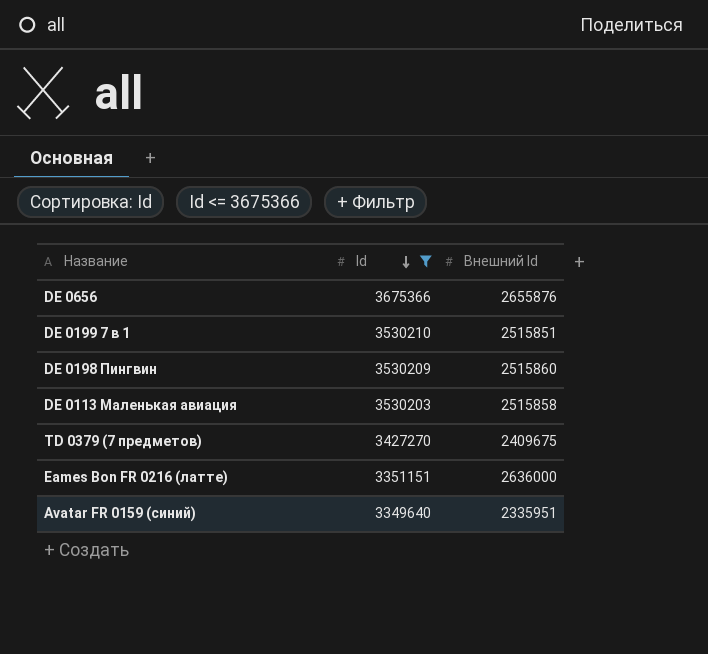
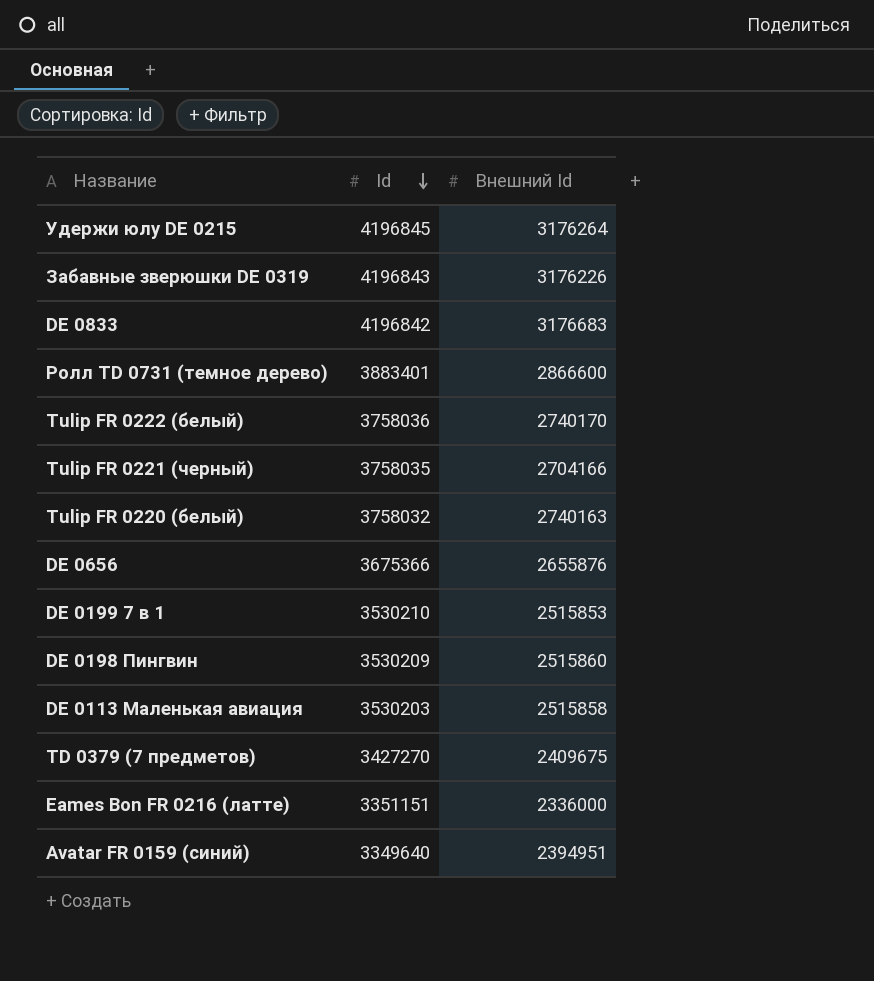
filter: Id <= 3675366 -> none
DE 0199 7 в 1 | Внешний Id: 2515851 -> 2515853
Eames Bon FR 0216 (латте) | Внешний Id: 2636000 -> 2336000
Avatar FR 0159 (синий) | Внешний Id: 2335951 -> 2394951

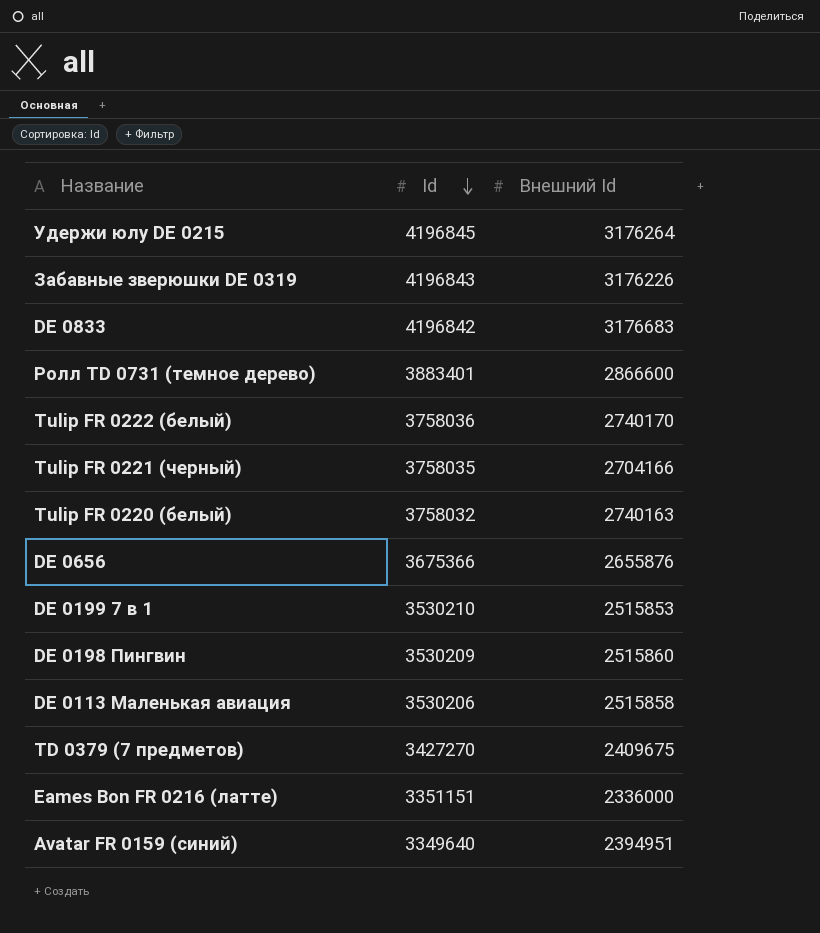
DE 0113 Маленькая авиация | Id: 3530203 -> 3530206

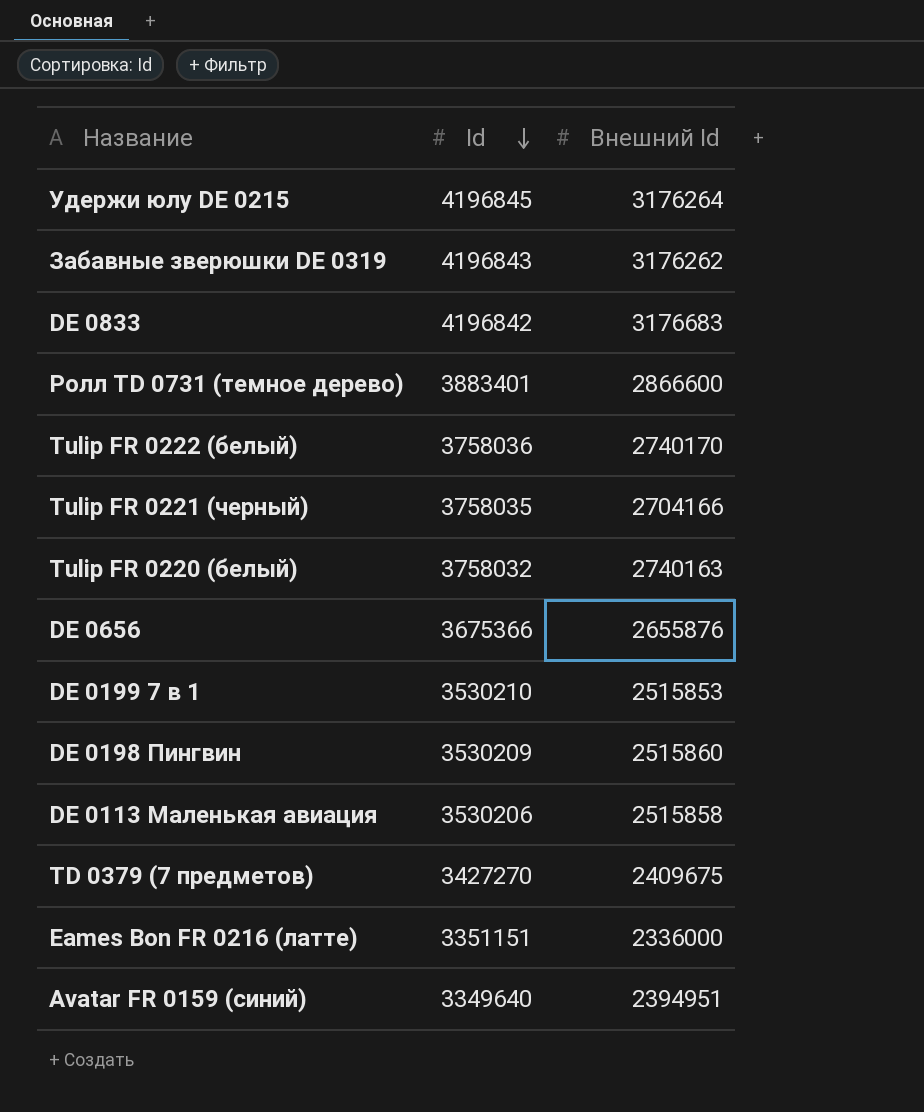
Забавные зверюшки DE 0319 | Внешний Id: 3176226 -> 3176262

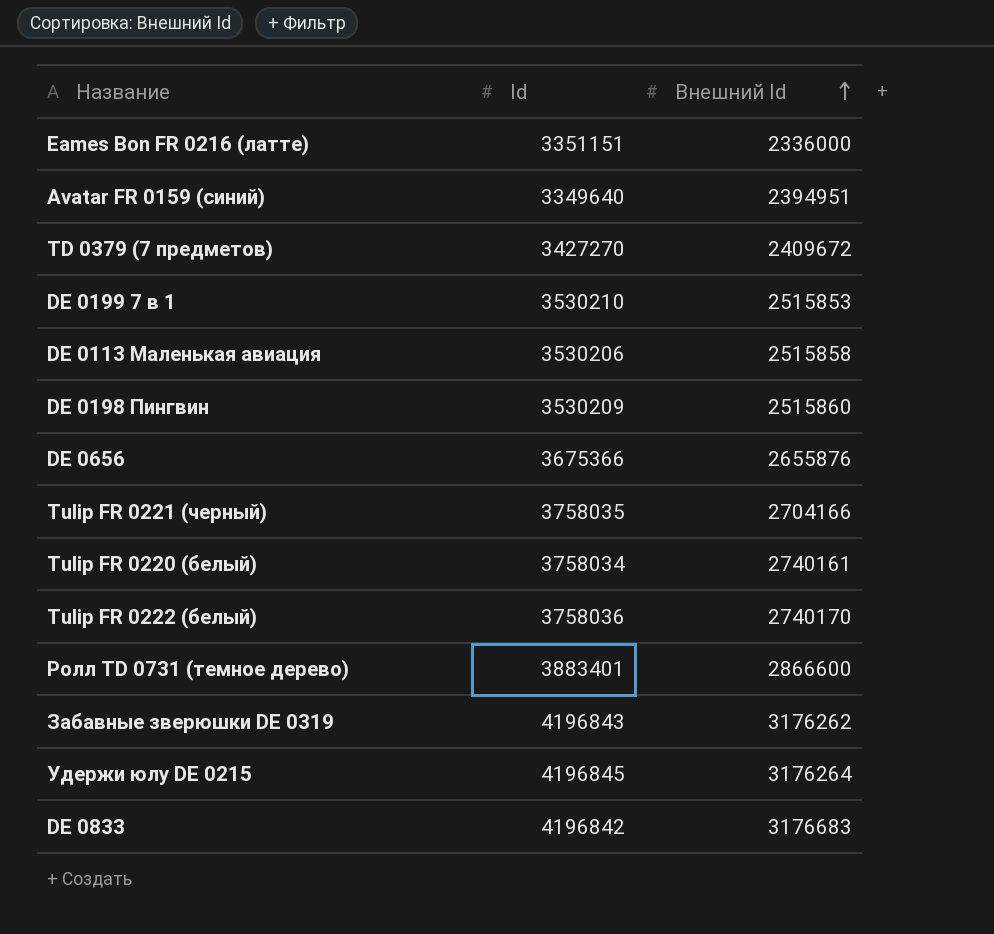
row order: Id descending -> Внешний Id ascending
TD 0379 (7 предметов) | Внешний Id: 2409675 -> 2409672
Tulip FR 0220 (белый) | Id: 3758032 -> 3758034
Tulip FR 0220 (белый) | Внешний Id: 2740163 -> 2740161

